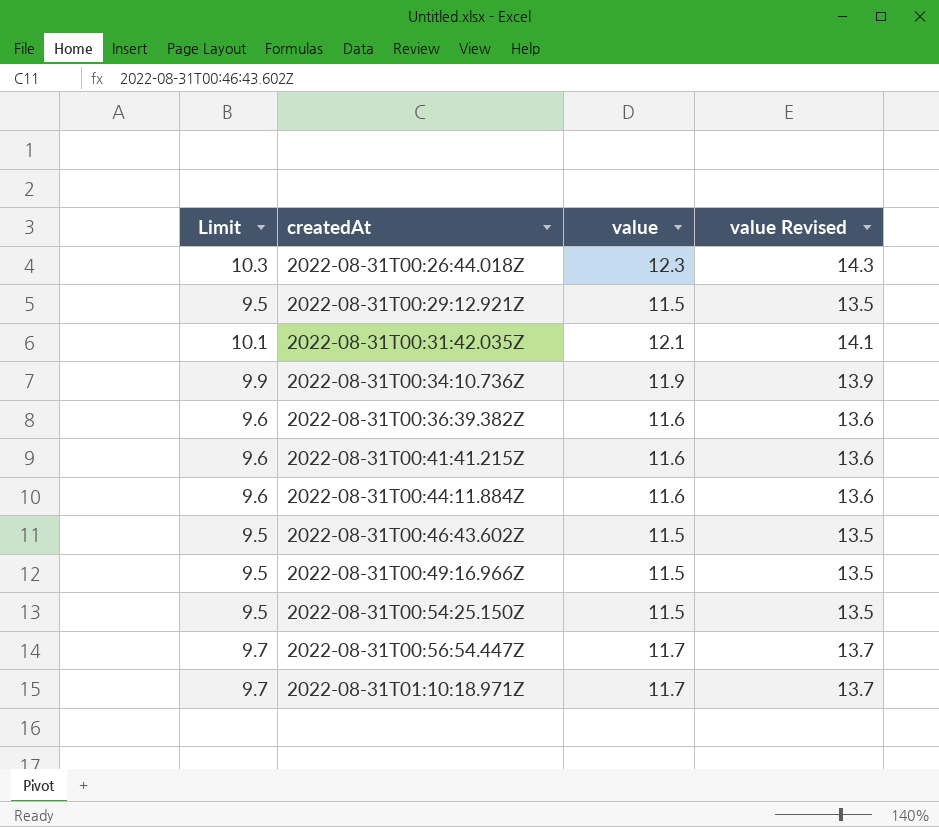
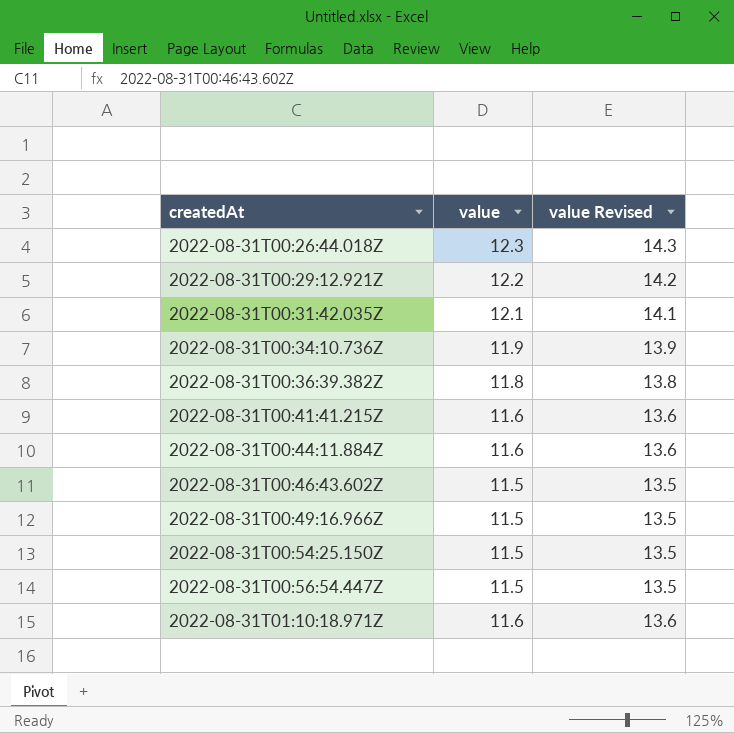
column Limit | formula: [value] - 2 -> none
2022-08-31T00:29:12.921Z | value: 11.5 -> 12.2
2022-08-31T00:29:12.921Z | value Revised: 13.5 -> 14.2
2022-08-31T00:36:39.382Z | value: 11.6 -> 11.8
2022-08-31T00:36:39.382Z | value Revised: 13.6 -> 13.8
2022-08-31T00:56:54.447Z | value: 11.7 -> 11.5
2022-08-31T00:56:54.447Z | value Revised: 13.7 -> 13.5
2022-08-31T01:10:18.971Z | value: 11.7 -> 11.6
2022-08-31T01:10:18.971Z | value Revised: 13.7 -> 13.6

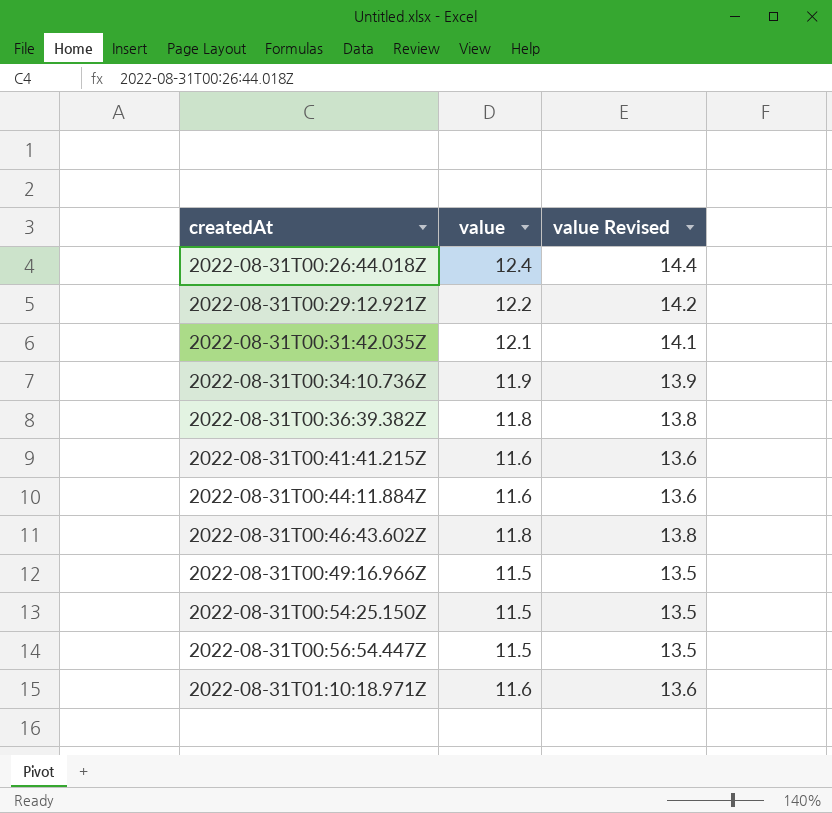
2022-08-31T00:26:44.018Z | value: 12.3 -> 12.4
2022-08-31T00:26:44.018Z | value Revised: 14.3 -> 14.4
2022-08-31T00:46:43.602Z | value: 11.5 -> 11.8
2022-08-31T00:46:43.602Z | value Revised: 13.5 -> 13.8

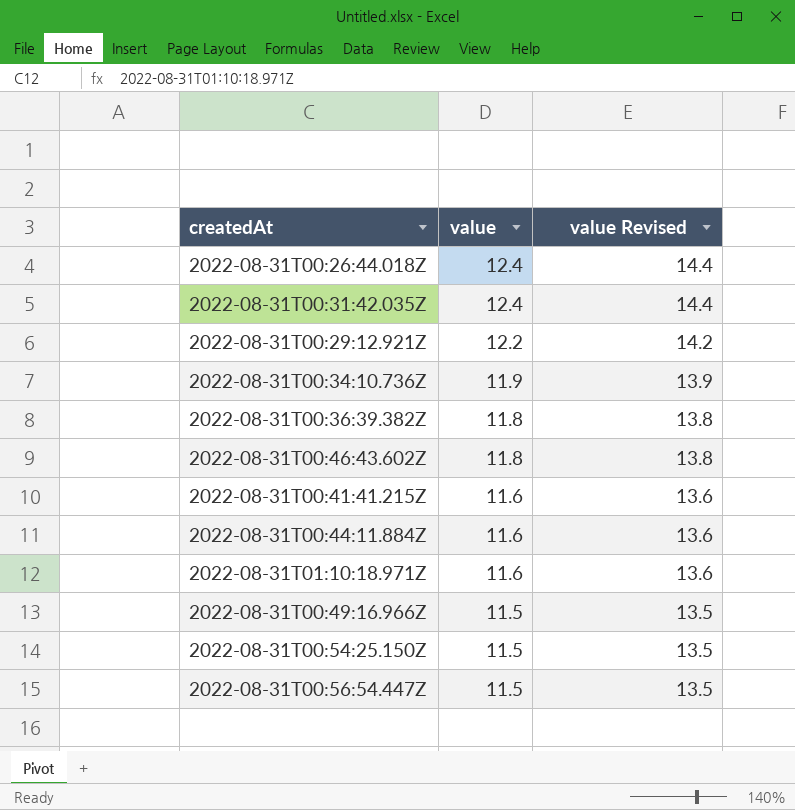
row order: createdAt ascending -> value descending
2022-08-31T00:31:42.035Z | value: 12.1 -> 12.4
2022-08-31T00:31:42.035Z | value Revised: 14.1 -> 14.4

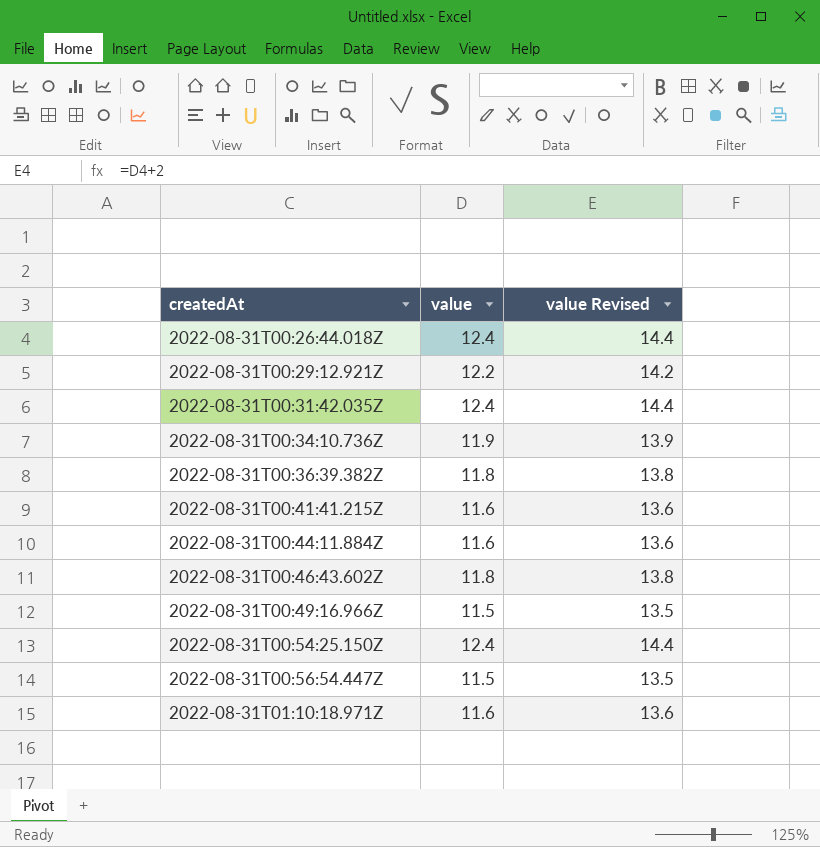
row order: value descending -> createdAt ascending
2022-08-31T00:54:25.150Z | value: 11.5 -> 12.4
2022-08-31T00:54:25.150Z | value Revised: 13.5 -> 14.4

